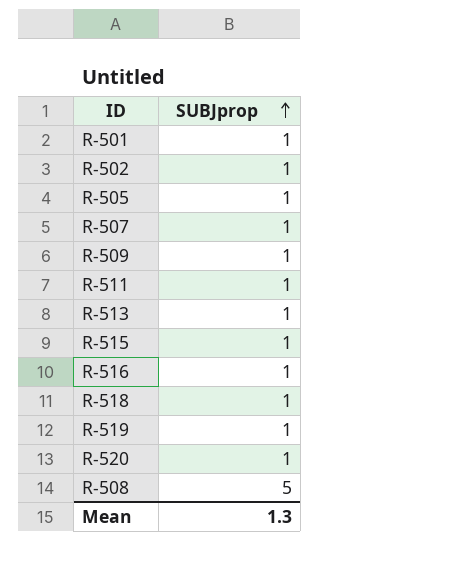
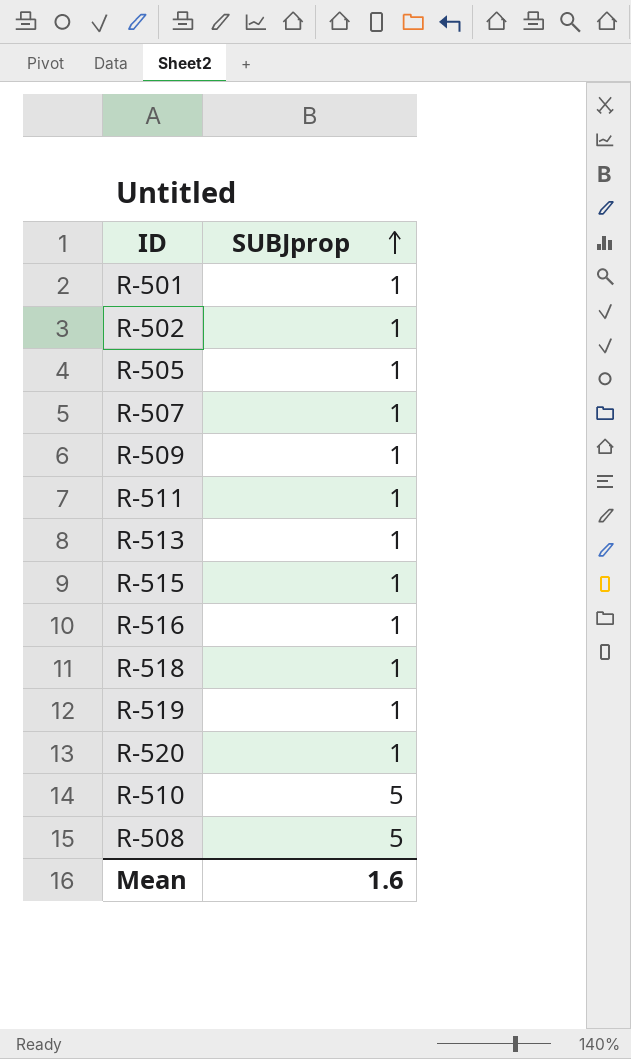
row R-510: none -> 5
Mean | SUBJprop: 1.3 -> 1.6

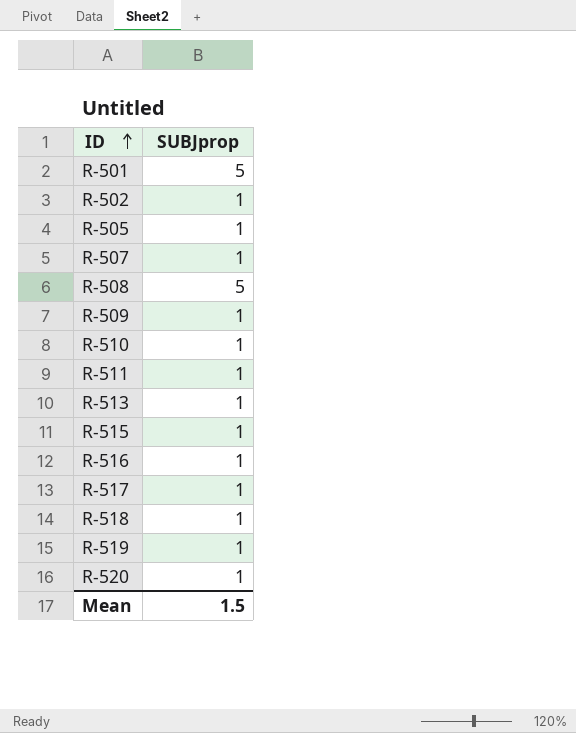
row order: SUBJprop ascending -> ID ascending
R-501 | SUBJprop: 1 -> 5
R-510 | SUBJprop: 5 -> 1
row R-517: none -> 1
Mean | SUBJprop: 1.6 -> 1.5

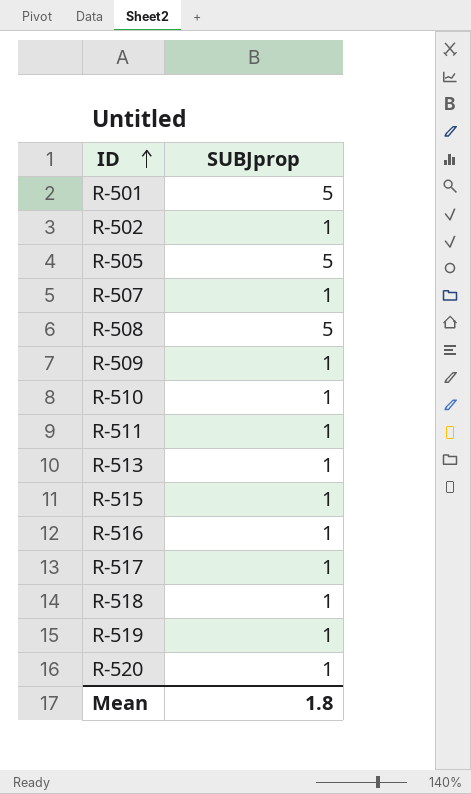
R-505 | SUBJprop: 1 -> 5
Mean | SUBJprop: 1.5 -> 1.8

